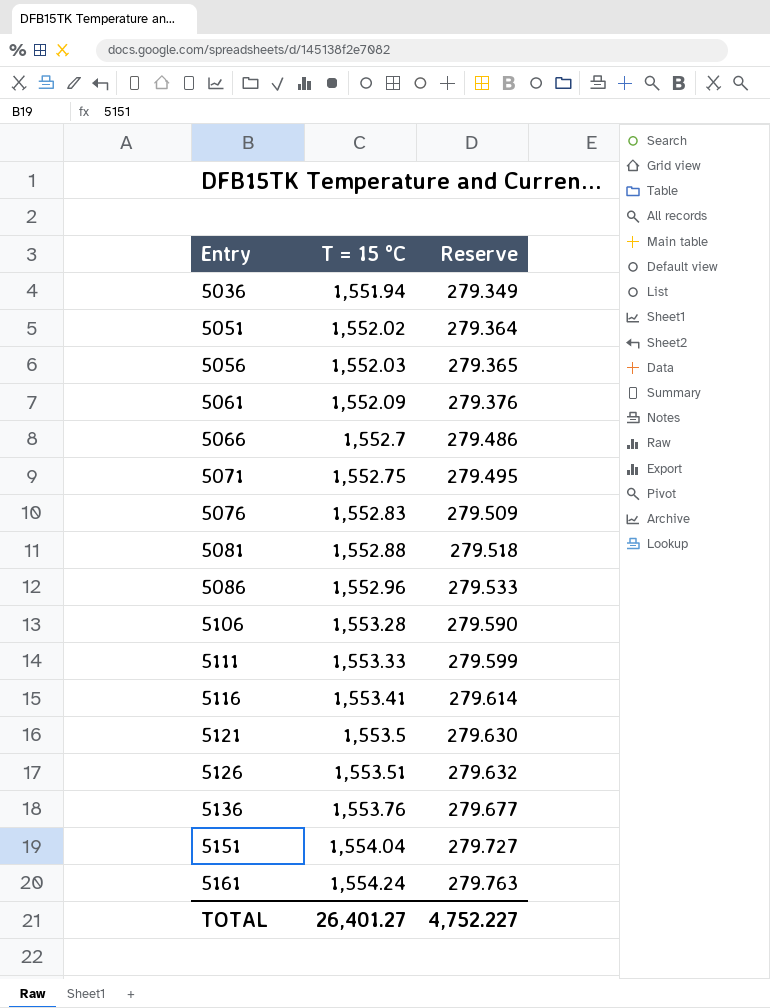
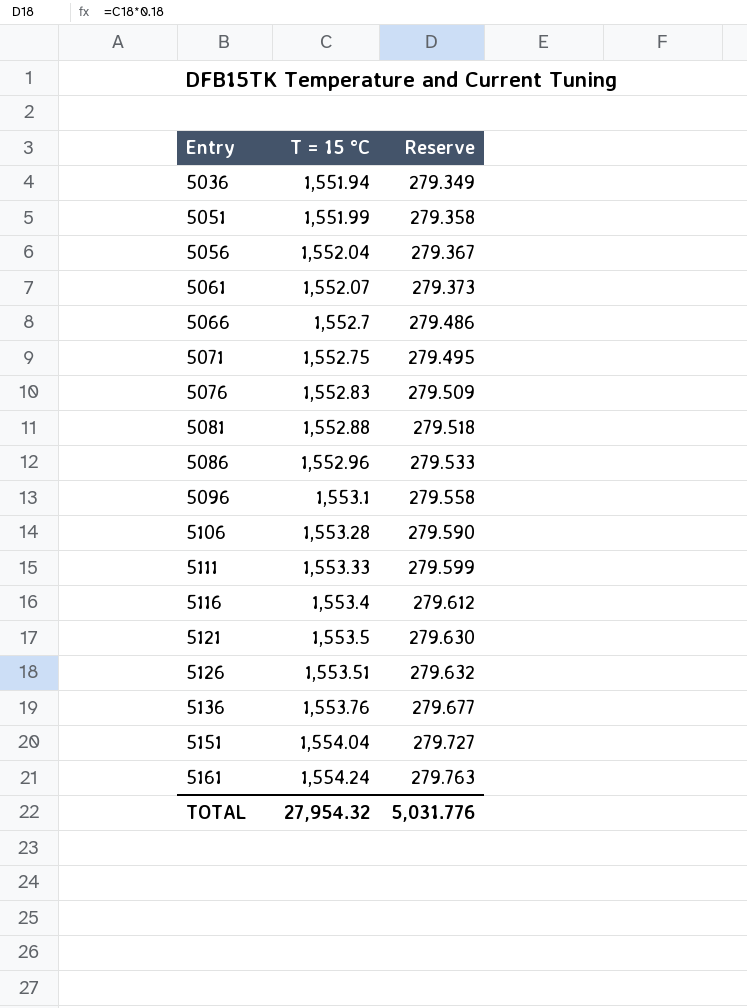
5051 | T = 15 °C: 1,552.02 -> 1,551.99
5051 | Reserve: 279.364 -> 279.358
5056 | T = 15 °C: 1,552.03 -> 1,552.04
5056 | Reserve: 279.365 -> 279.367
5061 | T = 15 °C: 1,552.09 -> 1,552.07
5061 | Reserve: 279.376 -> 279.373
row 5096: none -> 1,553.1 | 279.558
5116 | T = 15 °C: 1,553.41 -> 1,553.4
5116 | Reserve: 279.614 -> 279.612
TOTAL | T = 15 °C: 26,401.27 -> 27,954.32
TOTAL | Reserve: 4,752.227 -> 5,031.776

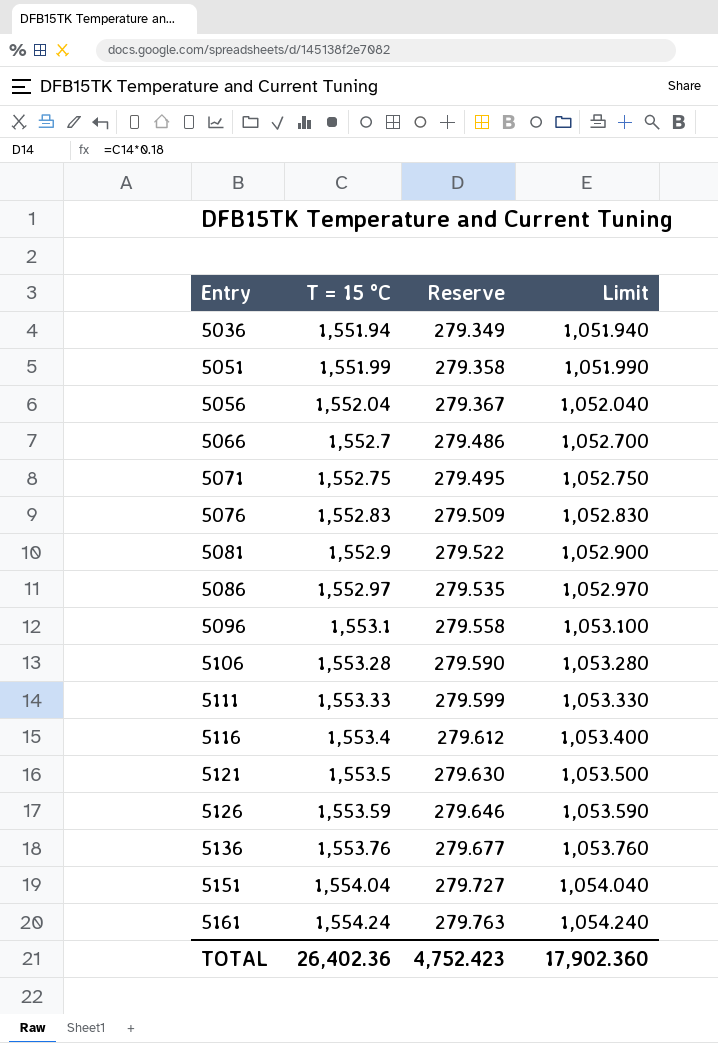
column Limit | formula: none -> [T = 15 °C] - 500
row 5061: 1,552.07 | 279.373 -> none
5081 | T = 15 °C: 1,552.88 -> 1,552.9
5081 | Reserve: 279.518 -> 279.522
5086 | T = 15 °C: 1,552.96 -> 1,552.97
5086 | Reserve: 279.533 -> 279.535
5126 | T = 15 °C: 1,553.51 -> 1,553.59
5126 | Reserve: 279.632 -> 279.646
TOTAL | T = 15 °C: 27,954.32 -> 26,402.36
TOTAL | Reserve: 5,031.776 -> 4,752.423

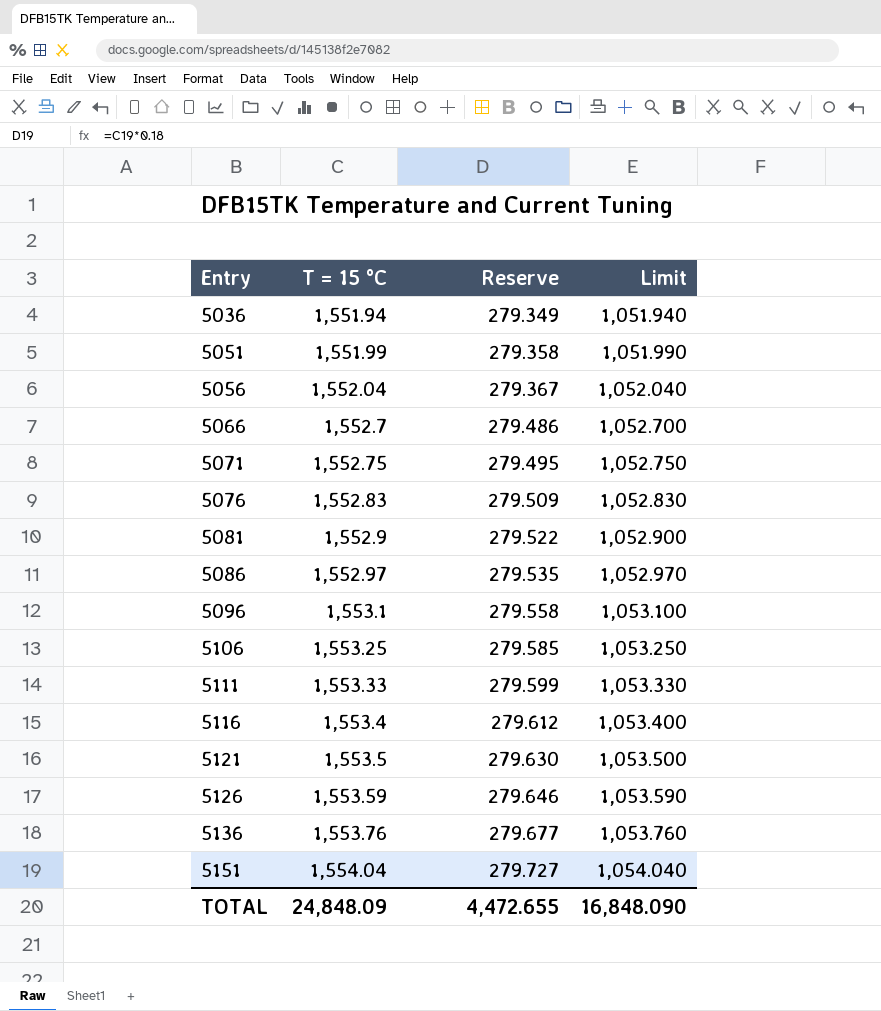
row 5161: 1,554.24 | 279.763 | 1,054.240 -> none
5106 | T = 15 °C: 1,553.28 -> 1,553.25
5106 | Reserve: 279.590 -> 279.585
5106 | Limit: 1,053.280 -> 1,053.250
TOTAL | T = 15 °C: 26,402.36 -> 24,848.09
TOTAL | Reserve: 4,752.423 -> 4,472.655
TOTAL | Limit: 17,902.360 -> 16,848.090

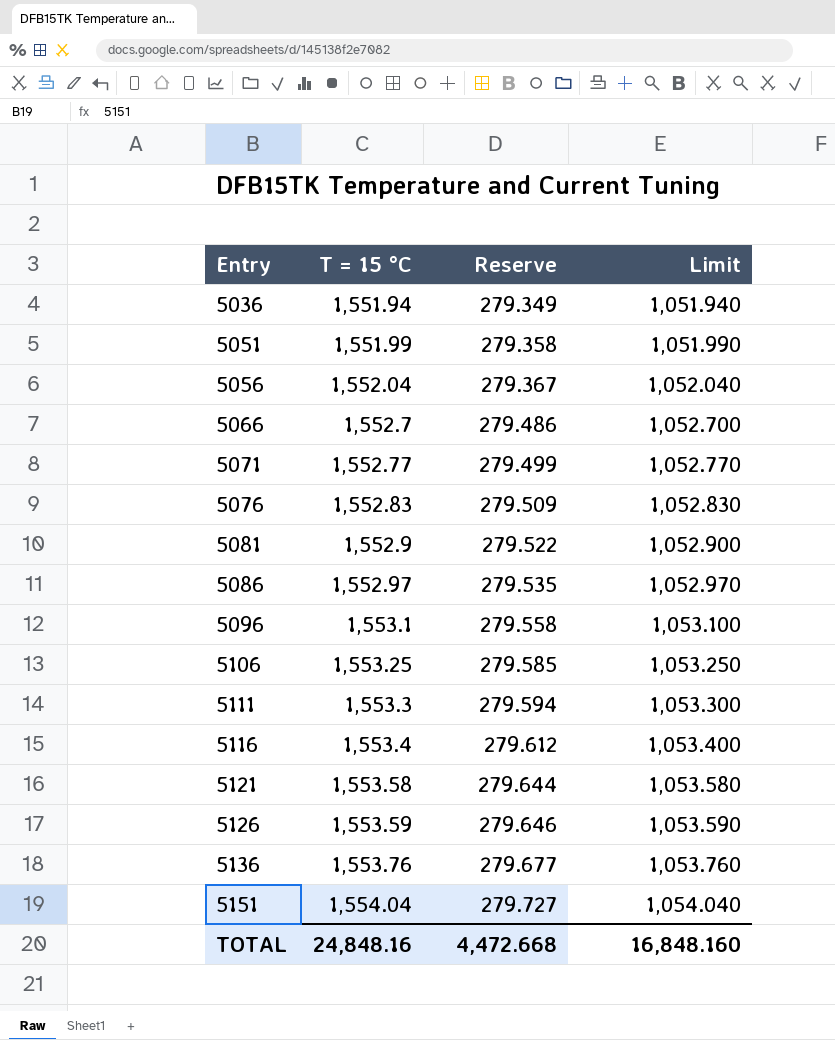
5071 | T = 15 °C: 1,552.75 -> 1,552.77
5071 | Reserve: 279.495 -> 279.499
5071 | Limit: 1,052.750 -> 1,052.770
5111 | T = 15 °C: 1,553.33 -> 1,553.3
5111 | Reserve: 279.599 -> 279.594
5111 | Limit: 1,053.330 -> 1,053.300
5121 | T = 15 °C: 1,553.5 -> 1,553.58
5121 | Reserve: 279.630 -> 279.644
5121 | Limit: 1,053.500 -> 1,053.580
TOTAL | T = 15 °C: 24,848.09 -> 24,848.16
TOTAL | Reserve: 4,472.655 -> 4,472.668
TOTAL | Limit: 16,848.090 -> 16,848.160

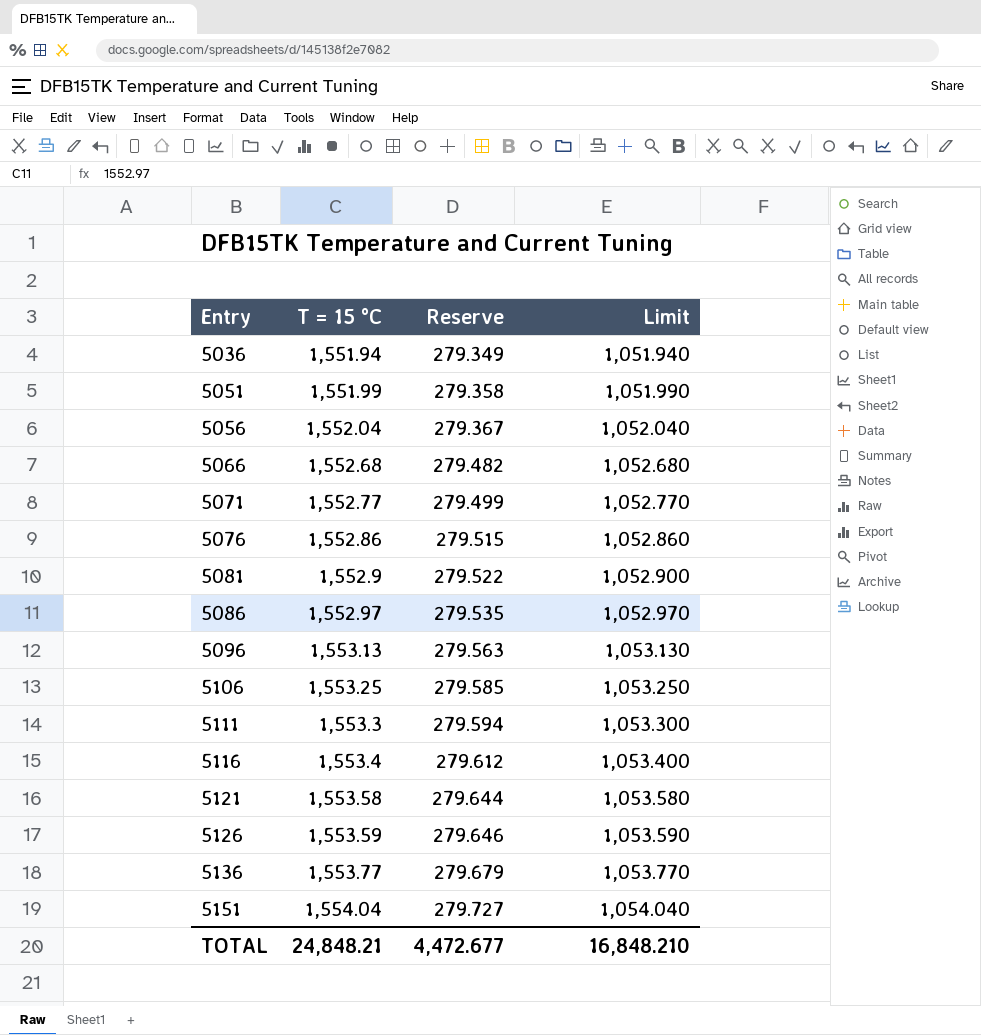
5066 | T = 15 °C: 1,552.7 -> 1,552.68
5066 | Reserve: 279.486 -> 279.482
5066 | Limit: 1,052.700 -> 1,052.680
5076 | T = 15 °C: 1,552.83 -> 1,552.86
5076 | Reserve: 279.509 -> 279.515
5076 | Limit: 1,052.830 -> 1,052.860
5096 | T = 15 °C: 1,553.1 -> 1,553.13
5096 | Reserve: 279.558 -> 279.563
5096 | Limit: 1,053.100 -> 1,053.130
5136 | T = 15 °C: 1,553.76 -> 1,553.77
5136 | Reserve: 279.677 -> 279.679
5136 | Limit: 1,053.760 -> 1,053.770
TOTAL | T = 15 °C: 24,848.16 -> 24,848.21
TOTAL | Reserve: 4,472.668 -> 4,472.677
TOTAL | Limit: 16,848.160 -> 16,848.210

